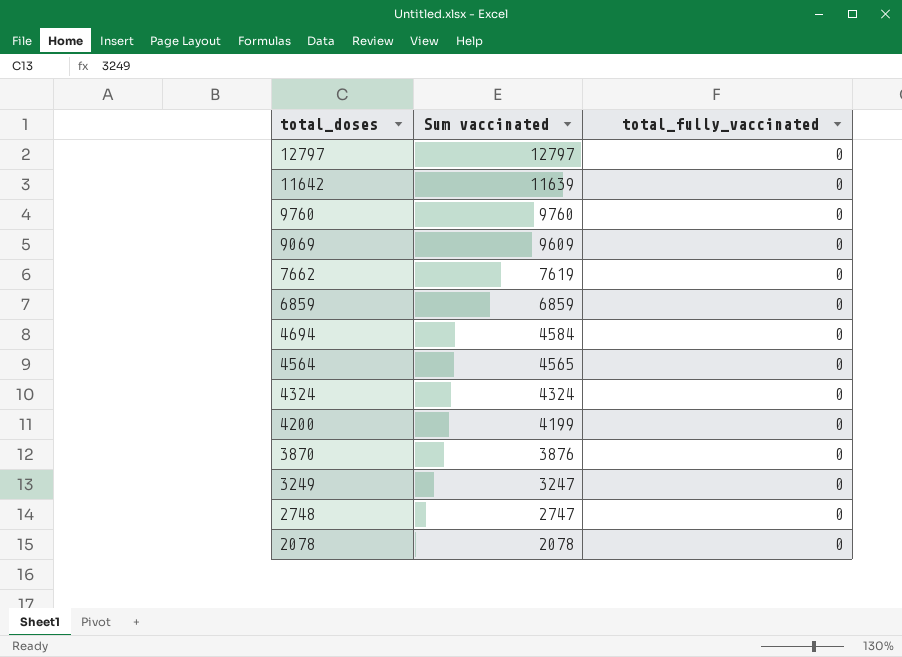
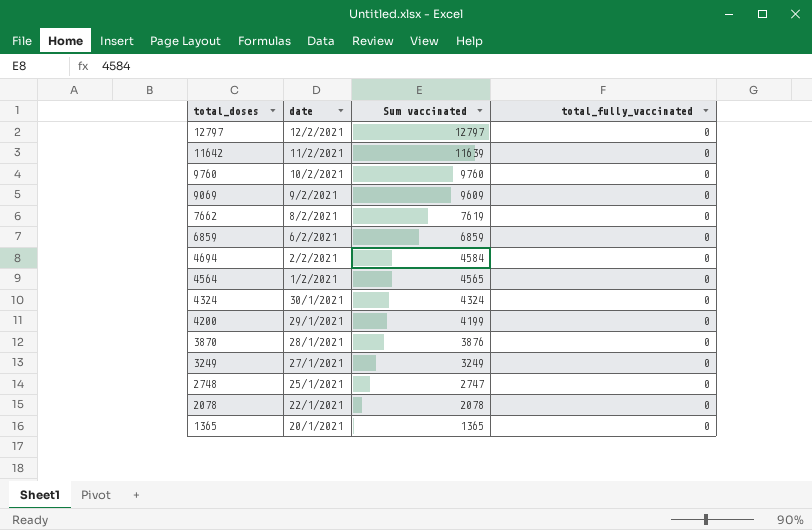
column date | position: none -> 2
3249 | Sum vaccinated: 3247 -> 3249
row 1365: none -> 20/1/2021 | 1365 | 0

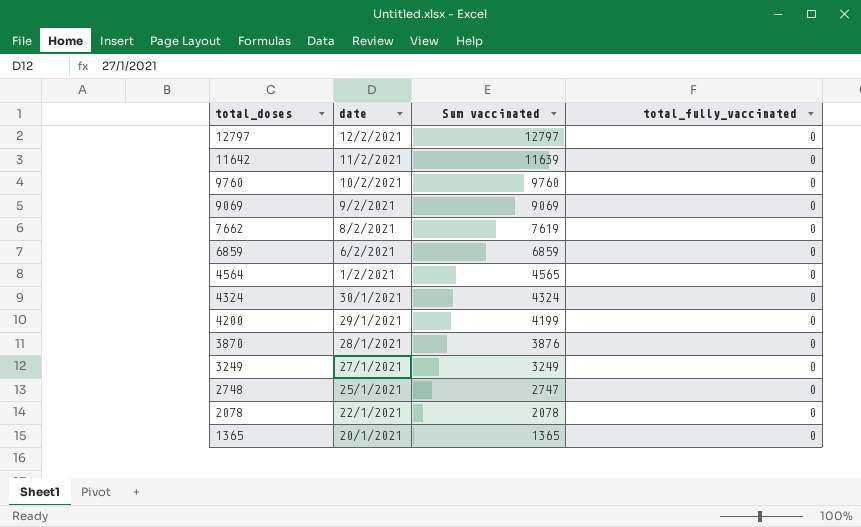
row 4694: 2/2/2021 | 4584 | 0 -> none
9069 | Sum vaccinated: 9609 -> 9069

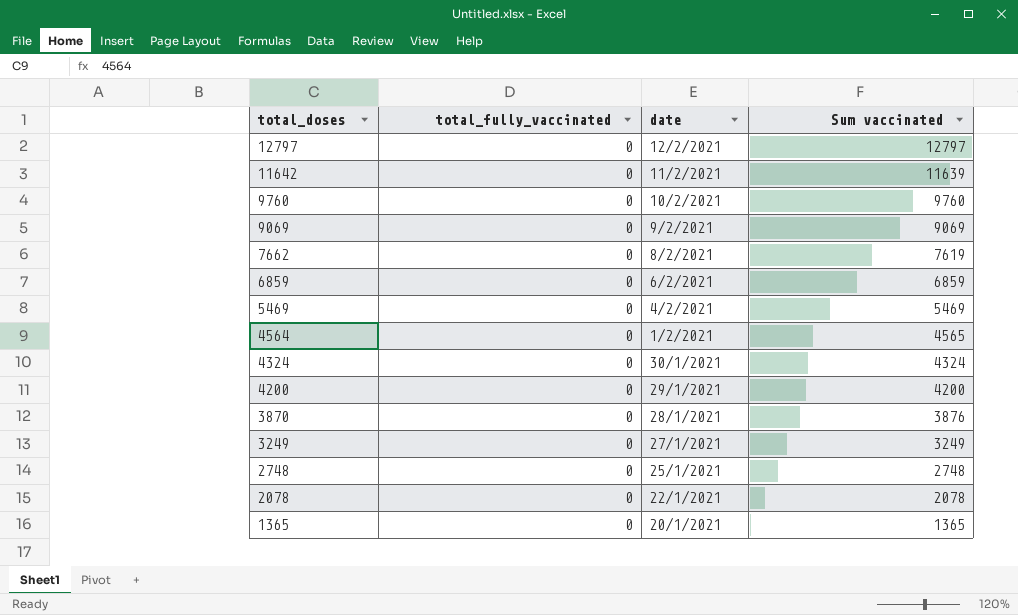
column total_fully_vaccinated | position: 4 -> 2
row 5469: none -> 0 | 4/2/2021 | 5469
4200 | Sum vaccinated: 4199 -> 4200
2748 | Sum vaccinated: 2747 -> 2748

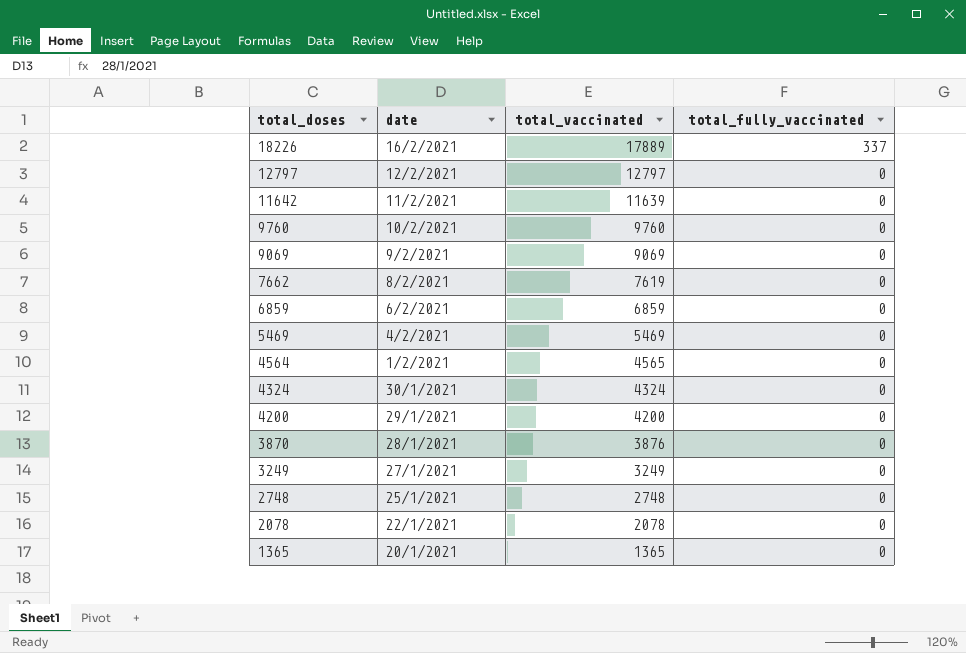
column name: Sum vaccinated -> total_vaccinated
column total_fully_vaccinated | position: 2 -> 4
row 18226: none -> 16/2/2021 | 17889 | 337

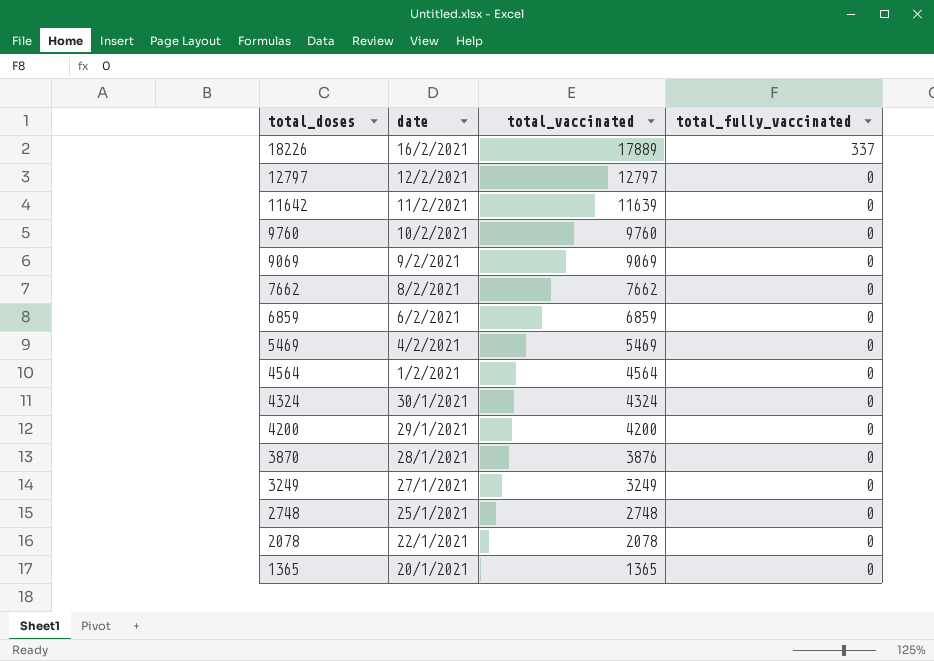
7662 | total_vaccinated: 7619 -> 7662
4564 | total_vaccinated: 4565 -> 4564

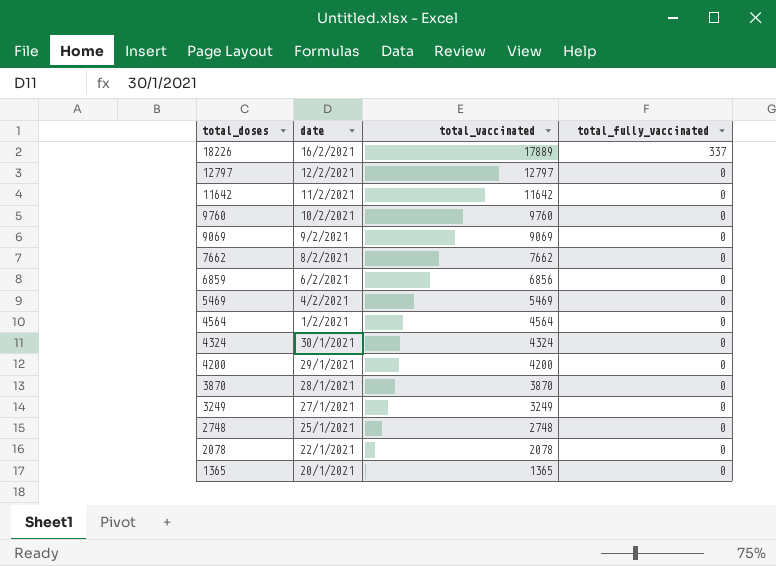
11642 | total_vaccinated: 11639 -> 11642
6859 | total_vaccinated: 6859 -> 6856
3870 | total_vaccinated: 3876 -> 3870

